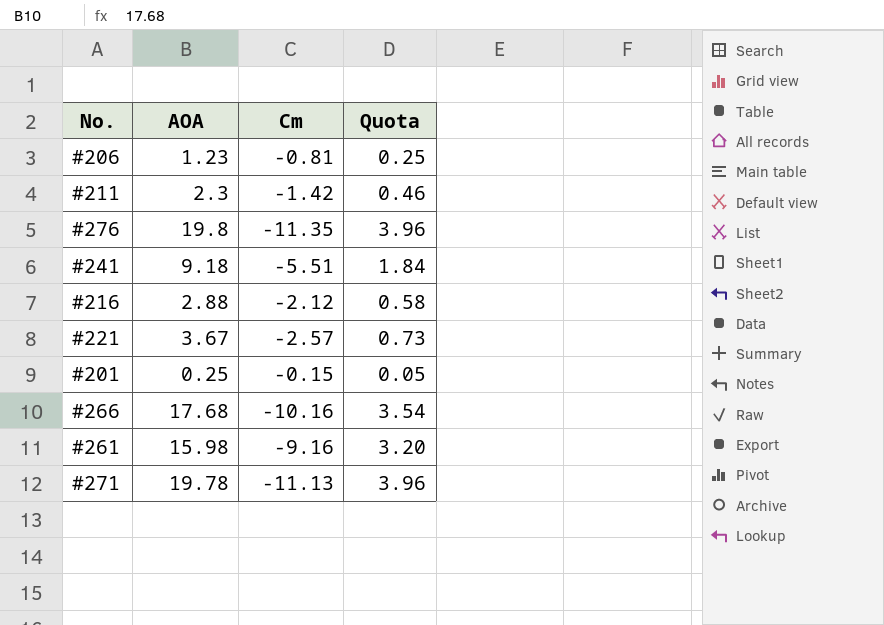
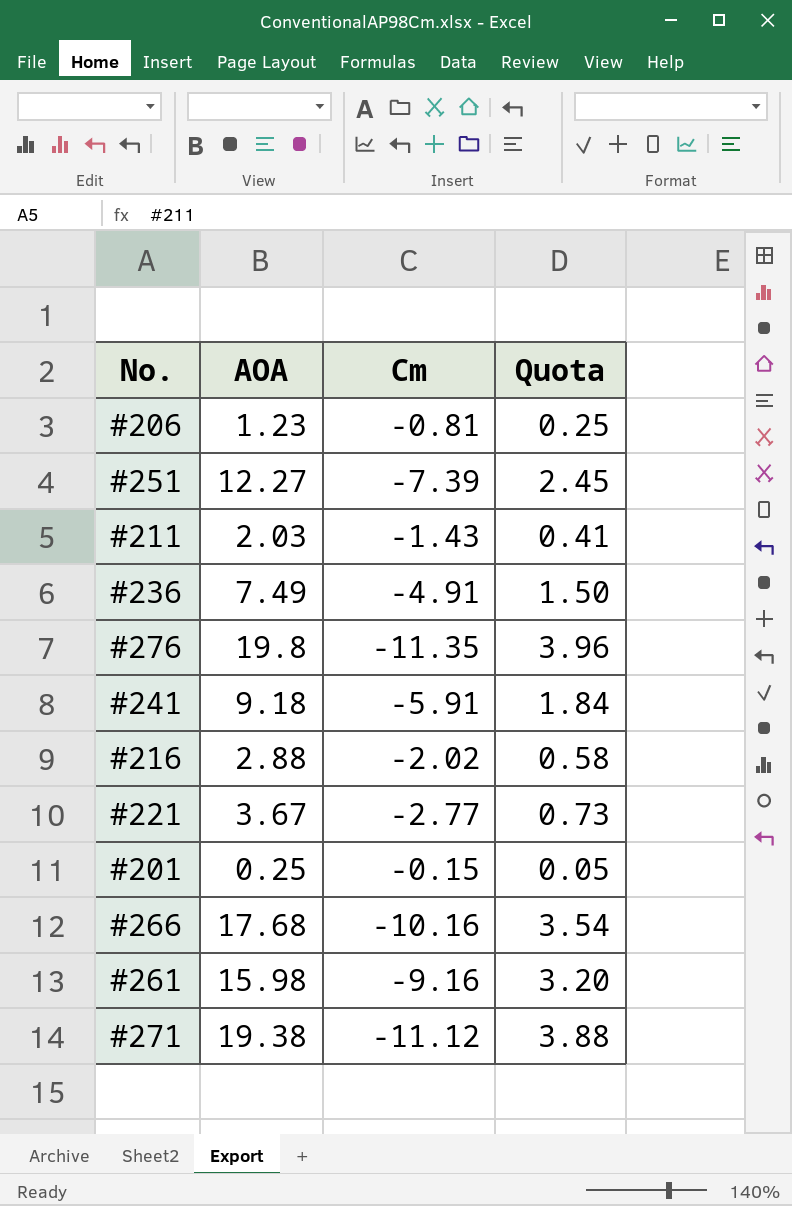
row #251: none -> 12.27 | -7.39 | 2.45
#211 | AOA: 2.3 -> 2.03
#211 | Cm: -1.42 -> -1.43
#211 | Quota: 0.46 -> 0.41
row #236: none -> 7.49 | -4.91 | 1.50
#241 | Cm: -5.51 -> -5.91
#216 | Cm: -2.12 -> -2.02
#221 | Cm: -2.57 -> -2.77
#271 | AOA: 19.78 -> 19.38
#271 | Cm: -11.13 -> -11.12
#271 | Quota: 3.96 -> 3.88

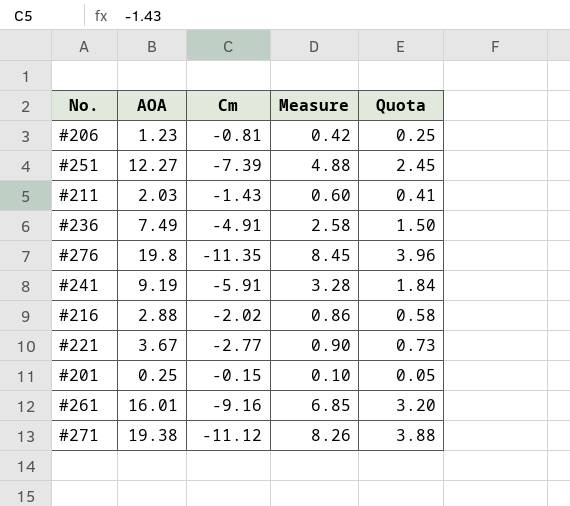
column Measure | formula: none -> [AOA] + [Cm]
row #266: 17.68 | -10.16 | 3.54 -> none
#241 | AOA: 9.18 -> 9.19
#261 | AOA: 15.98 -> 16.01

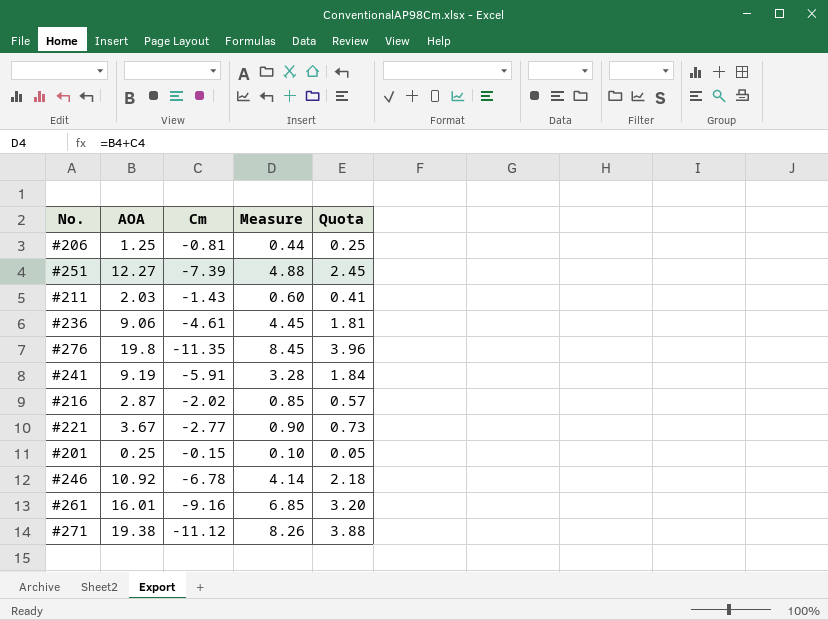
#206 | AOA: 1.23 -> 1.25
#206 | Measure: 0.42 -> 0.44
#236 | AOA: 7.49 -> 9.06
#236 | Cm: -4.91 -> -4.61
#236 | Measure: 2.58 -> 4.45
#236 | Quota: 1.50 -> 1.81
#216 | AOA: 2.88 -> 2.87
#216 | Measure: 0.86 -> 0.85
#216 | Quota: 0.58 -> 0.57
row #246: none -> 10.92 | -6.78 | 4.14 | 2.18

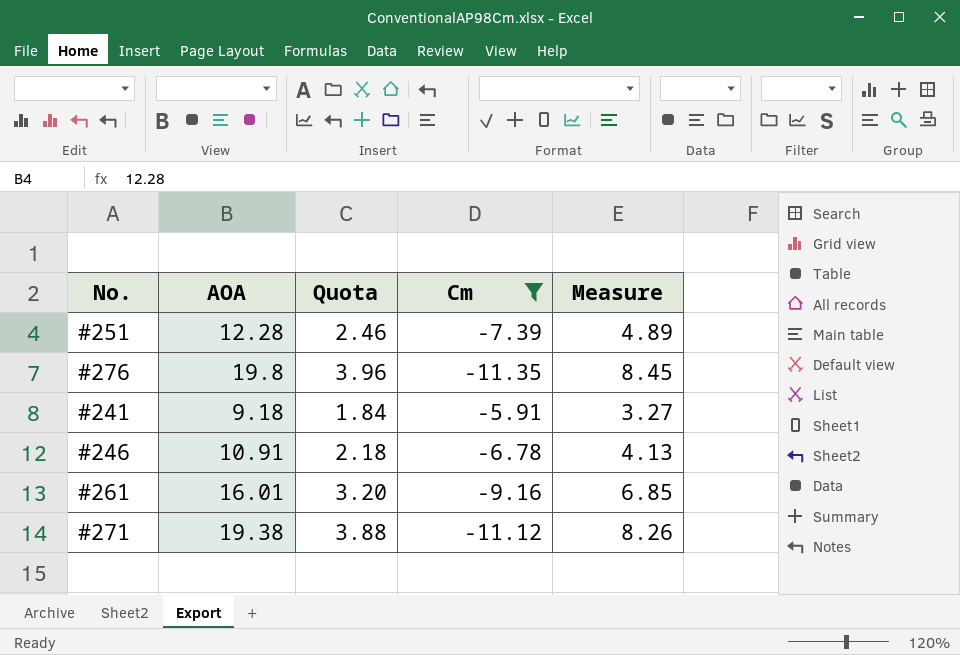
filter: none -> Cm <= -5.91
column Quota | position: 5 -> 3
#251 | AOA: 12.27 -> 12.28
#251 | Quota: 2.45 -> 2.46
#251 | Measure: 4.88 -> 4.89
#241 | AOA: 9.19 -> 9.18
#241 | Measure: 3.28 -> 3.27
#246 | AOA: 10.92 -> 10.91
#246 | Measure: 4.14 -> 4.13

